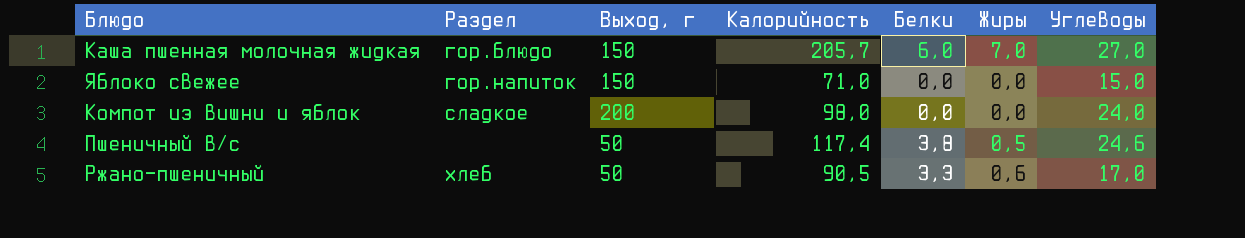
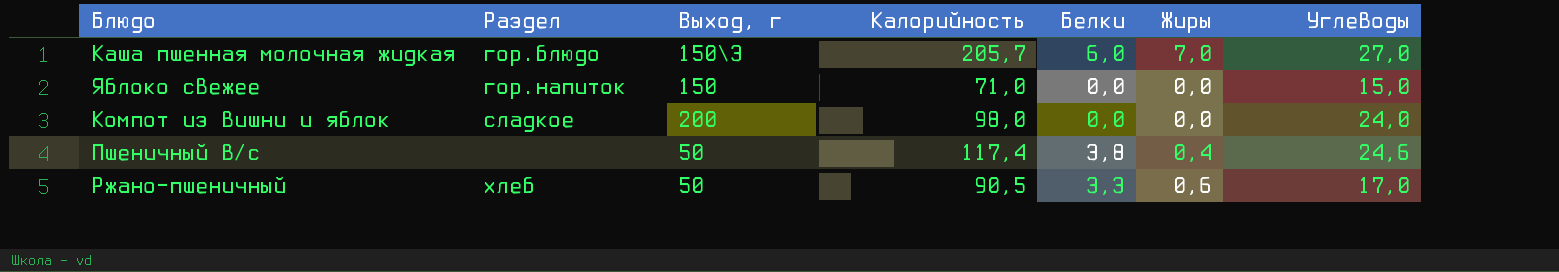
Каша пшенная молочная жидкая | Выход, г: 150 -> 150\3
Пшеничный в/с | Жиры: 0,5 -> 0,4

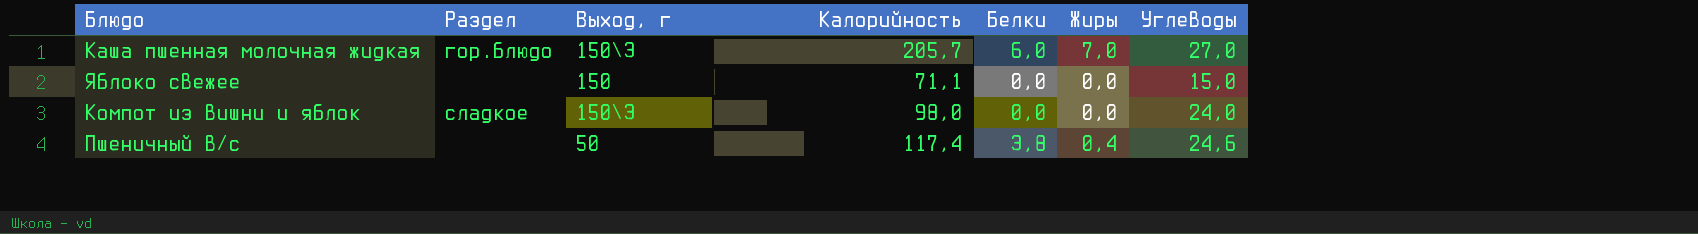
row Ржано-пшеничный: хлеб | 50 | 90,5 | 3,3 | 0,6 | 17,0 -> none
Яблоко свежее | Раздел: гор.напиток -> none
Яблоко свежее | Калорийность: 71,0 -> 71,1
Компот из вишни и яблок | Выход, г: 200 -> 150\3

